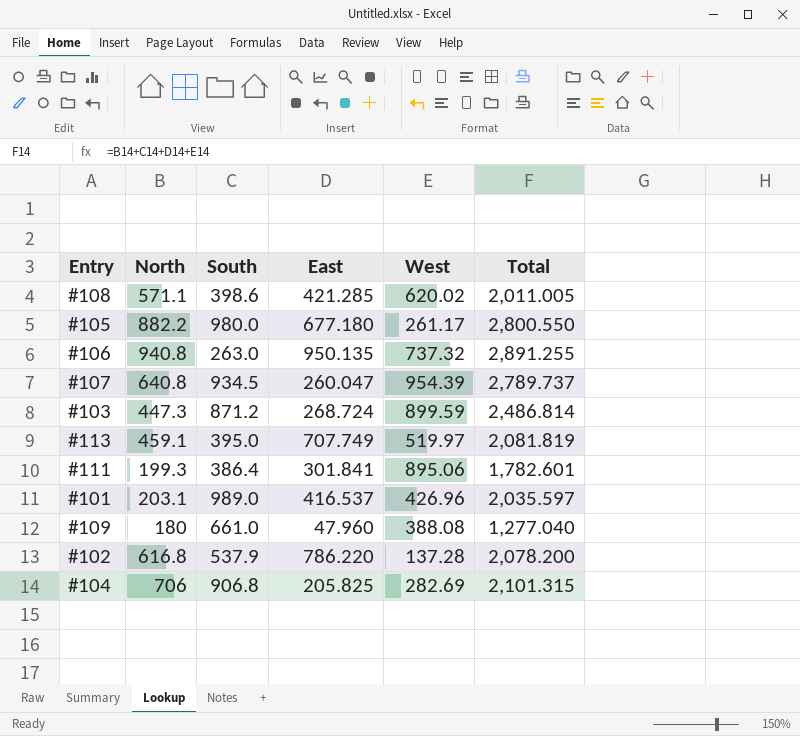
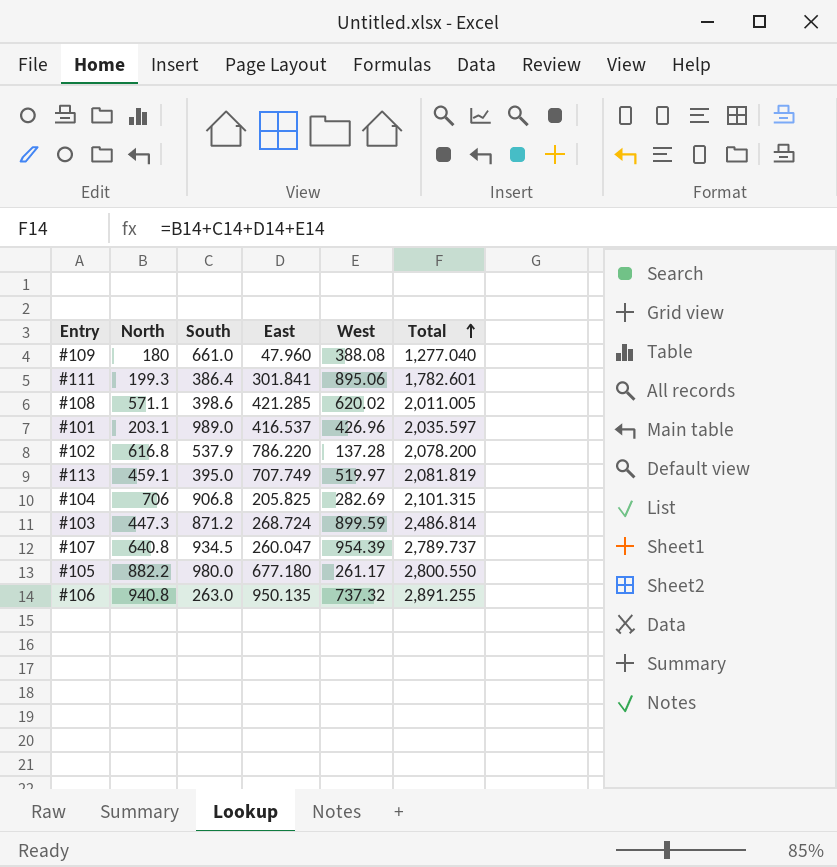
row order: none -> Total ascending

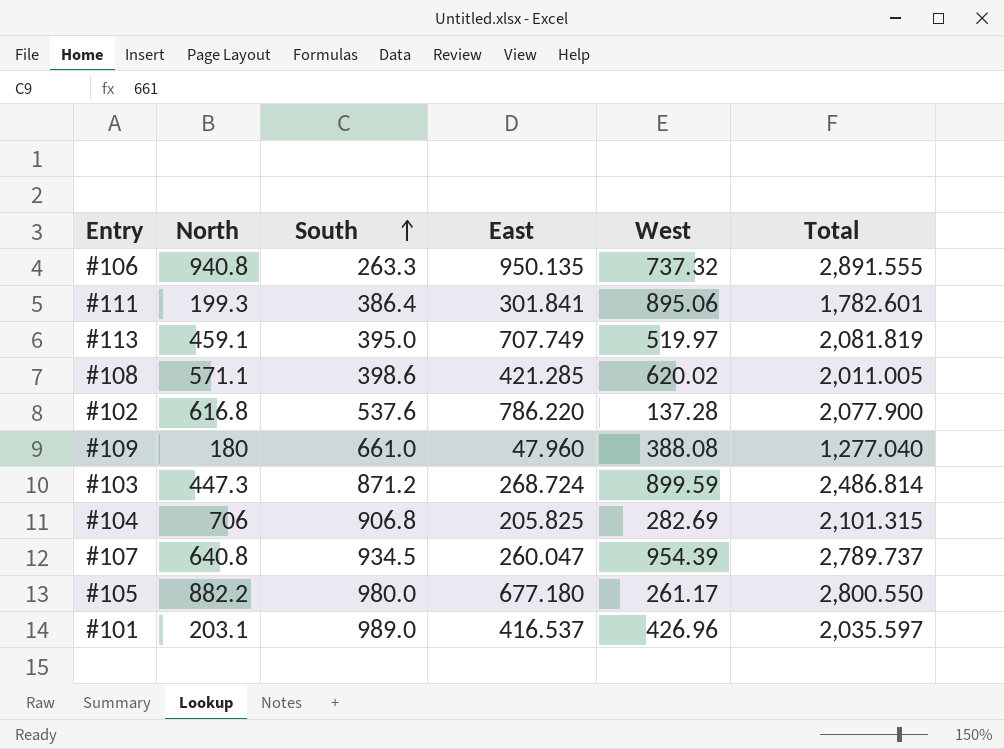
row order: Total ascending -> South ascending
#106 | South: 263.0 -> 263.3
#106 | Total: 2,891.255 -> 2,891.555
#102 | South: 537.9 -> 537.6
#102 | Total: 2,078.200 -> 2,077.900

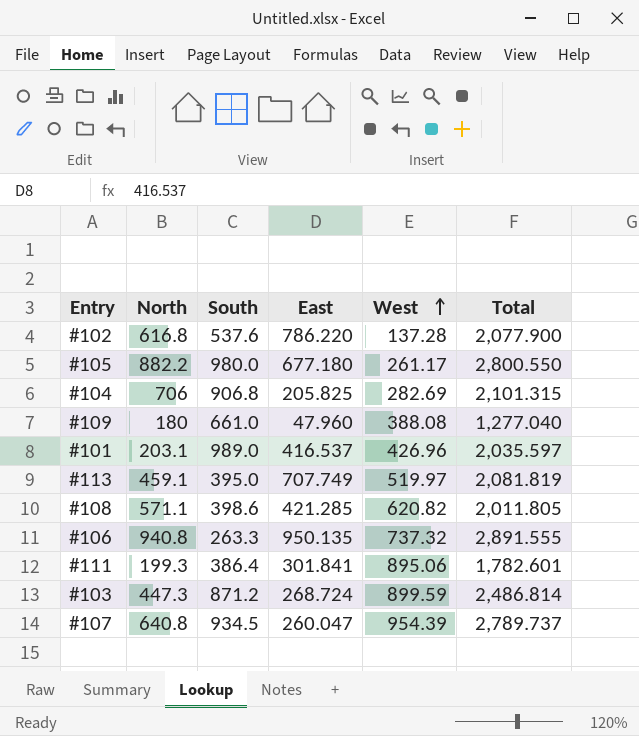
row order: South ascending -> West ascending
#108 | West: 620.02 -> 620.82
#108 | Total: 2,011.005 -> 2,011.805

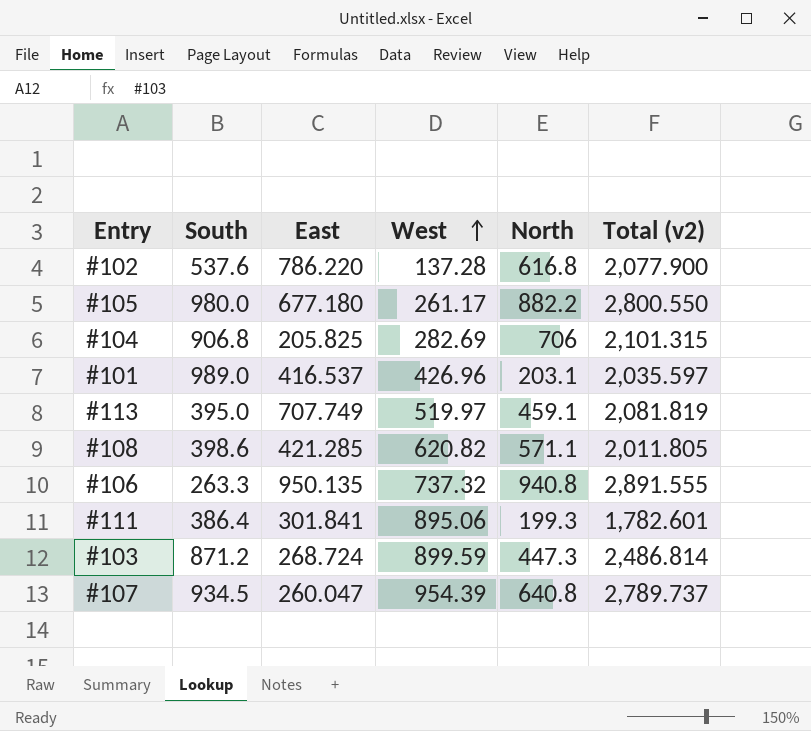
column North | position: 2 -> 5
column name: Total -> Total (v2)
row #109: 180 | 661.0 | 47.960 | 388.08 | 1,277.040 -> none

